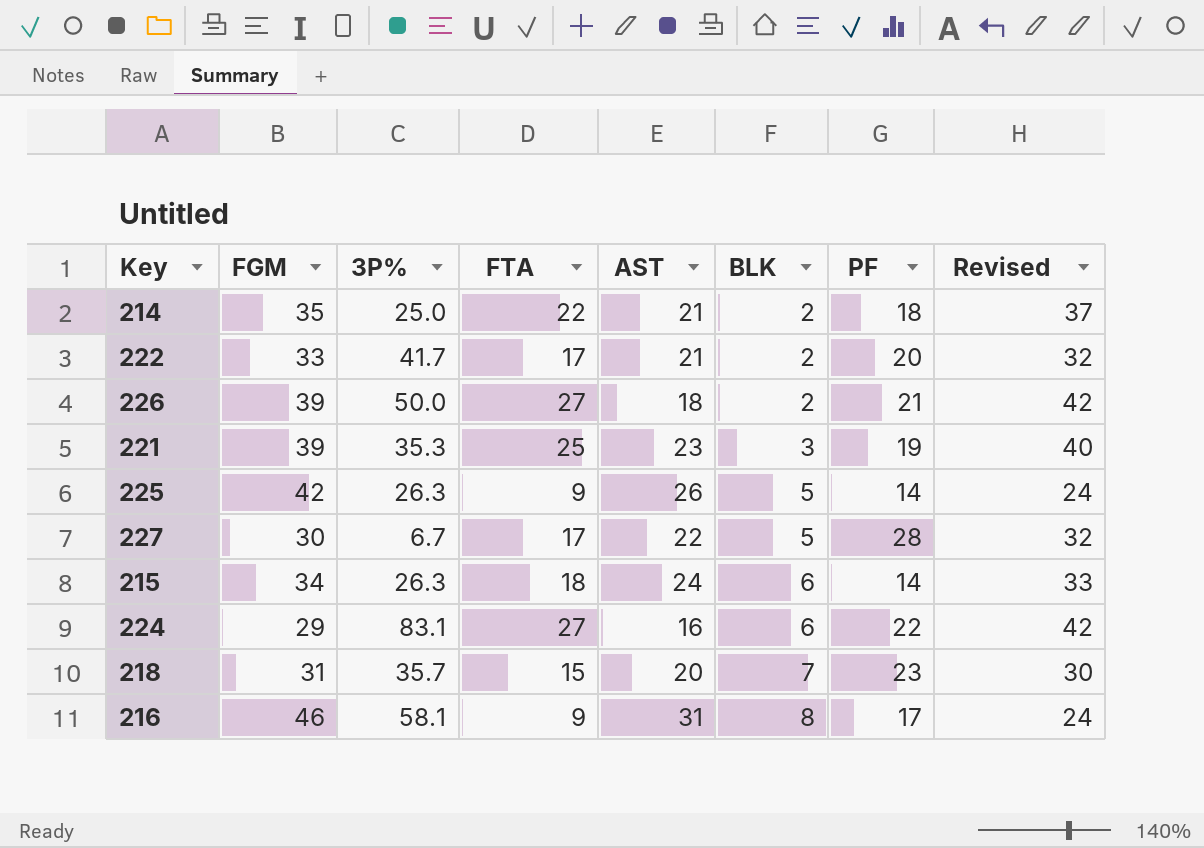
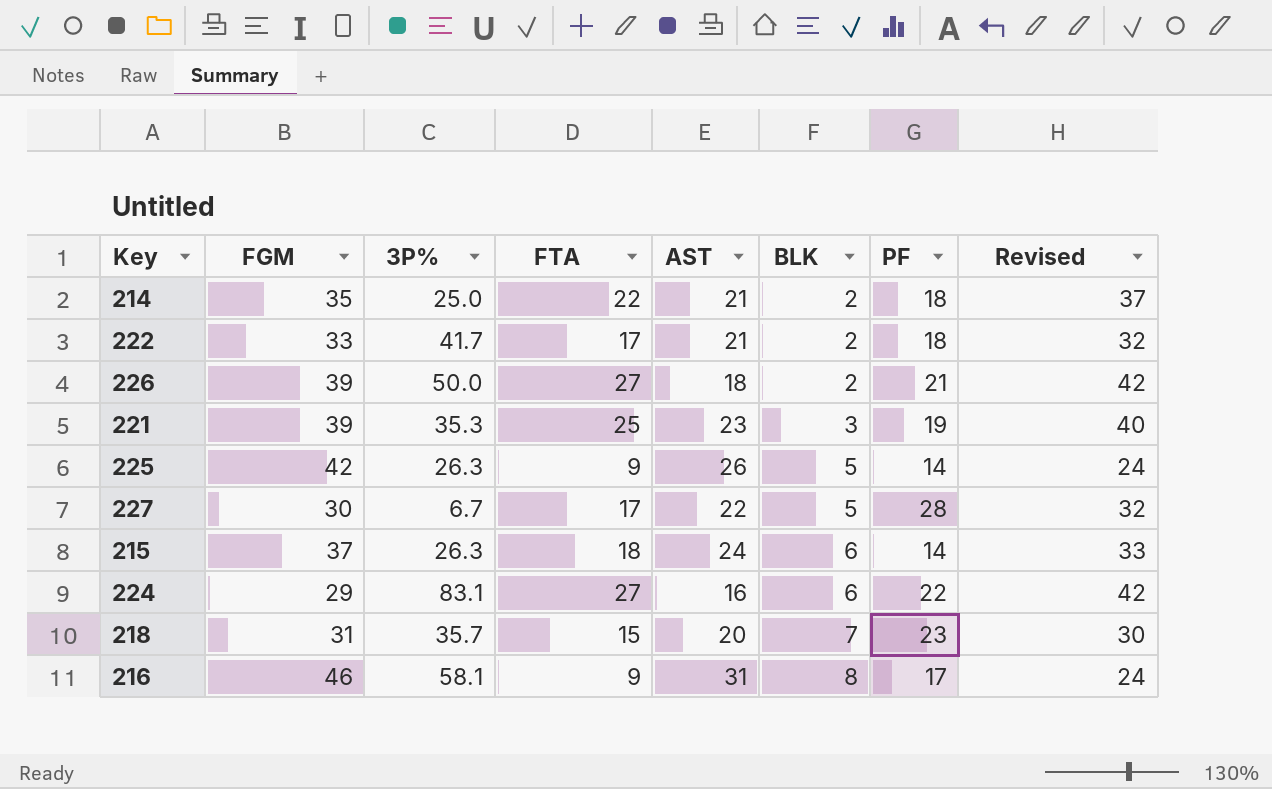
222 | PF: 20 -> 18
215 | FGM: 34 -> 37

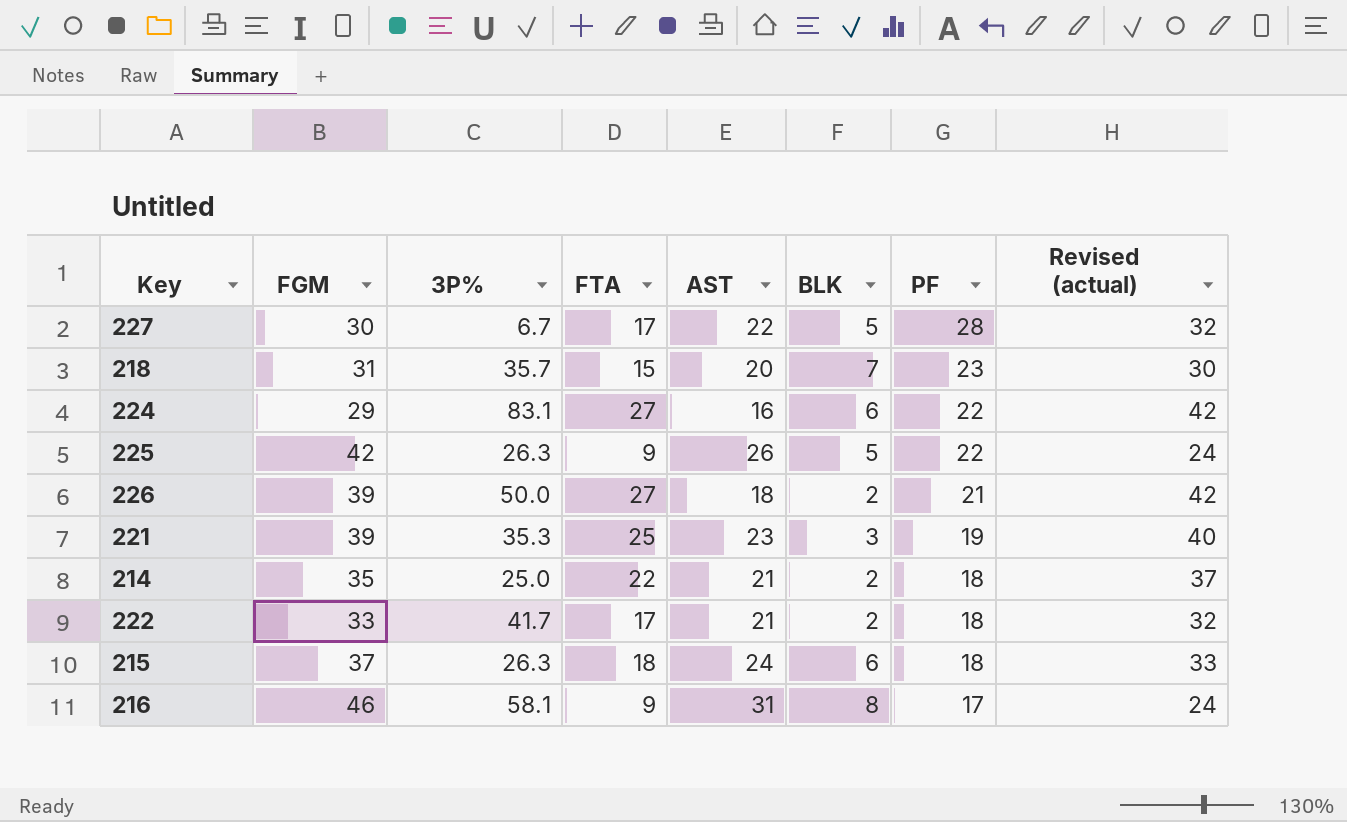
row order: BLK ascending -> PF descending
column name: Revised -> Revised (actual)
225 | PF: 14 -> 22
215 | PF: 14 -> 18

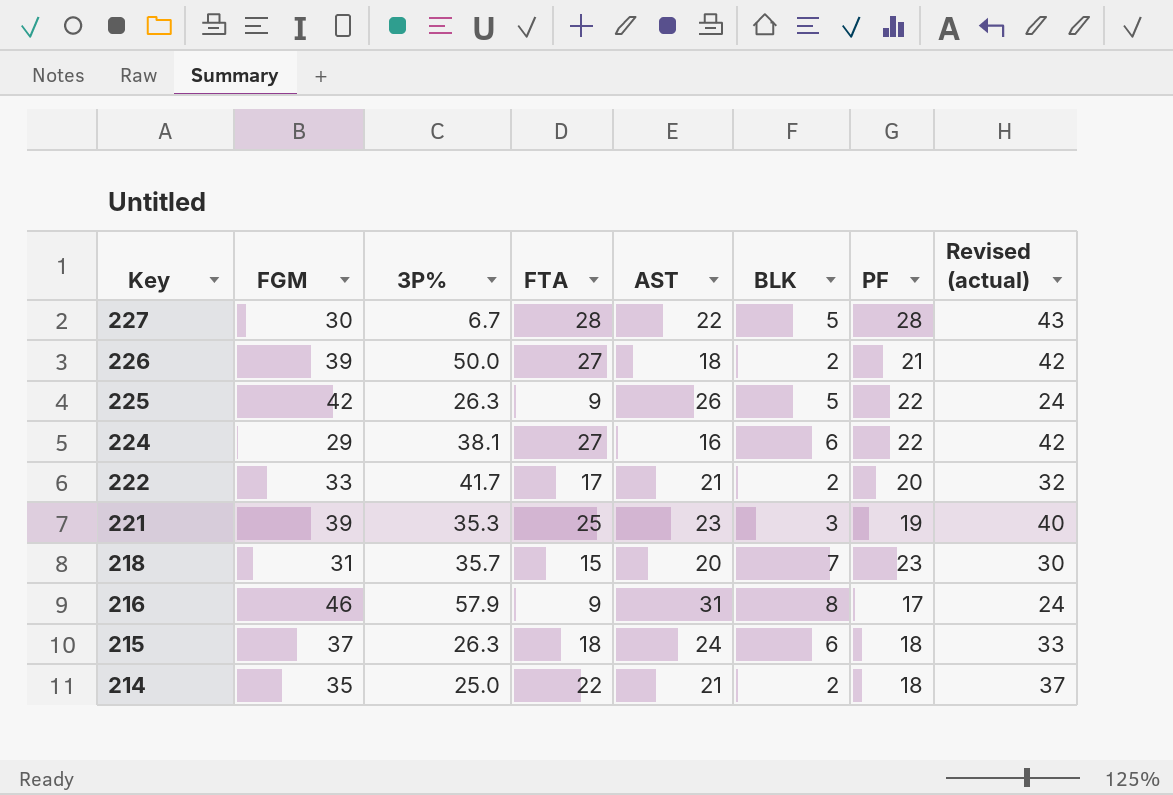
row order: PF descending -> Key descending
227 | FTA: 17 -> 28
227 | Revised (actual): 32 -> 43
224 | 3P%: 83.1 -> 38.1
222 | PF: 18 -> 20
216 | 3P%: 58.1 -> 57.9

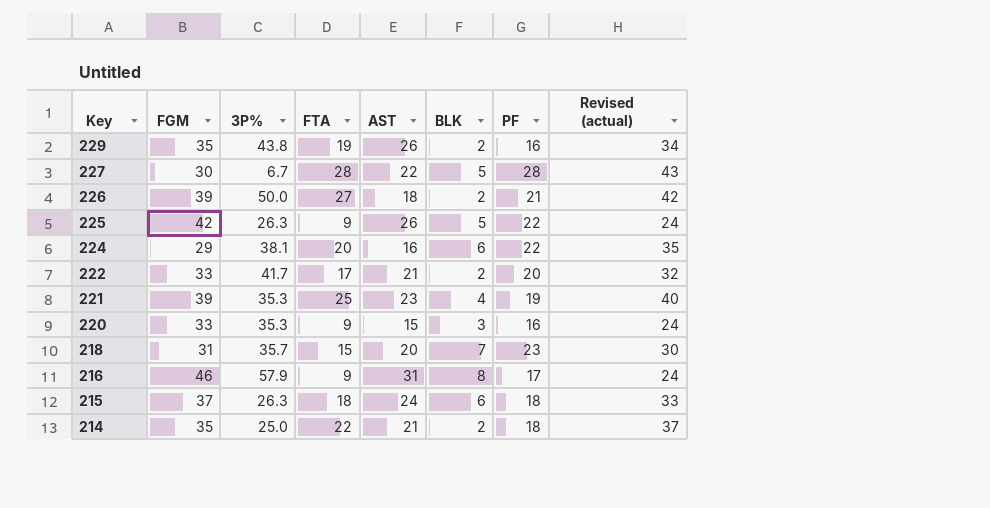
row 229: none -> 35 | 43.8 | 19 | 26 | 2 | 16 | 34
224 | FTA: 27 -> 20
224 | Revised (actual): 42 -> 35
221 | BLK: 3 -> 4
row 220: none -> 33 | 35.3 | 9 | 15 | 3 | 16 | 24

